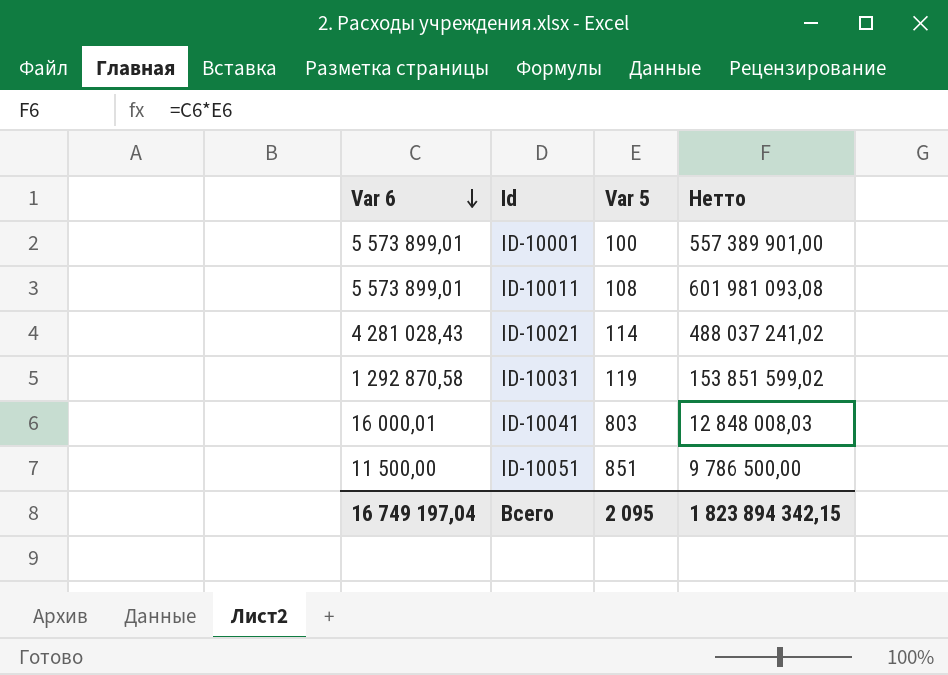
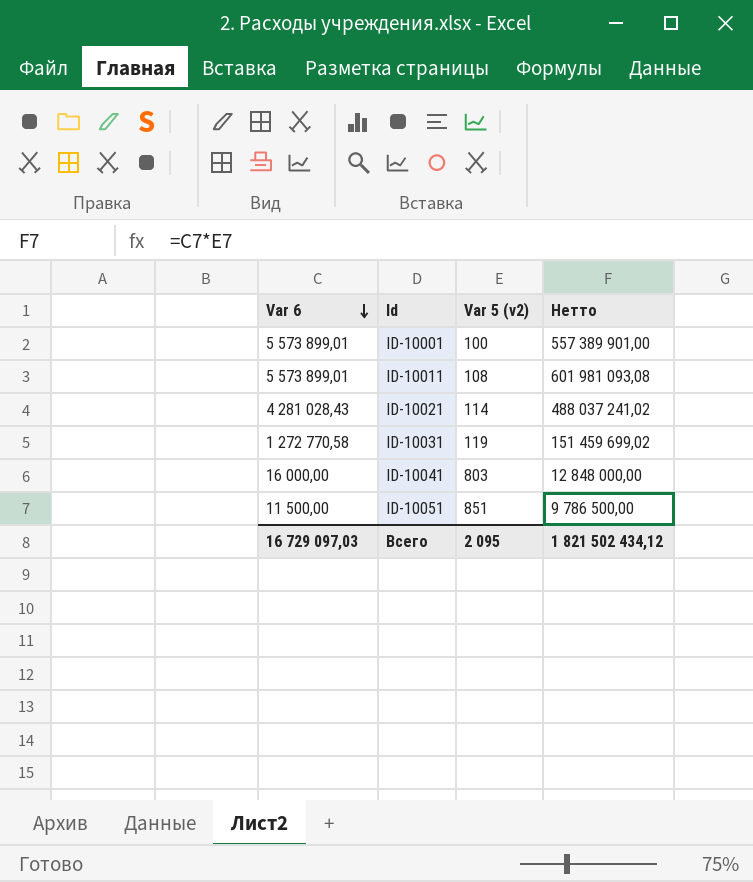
column name: Var 5 -> Var 5 (v2)
ID-10031 | Var 6: 1 292 870,58 -> 1 272 770,58
ID-10031 | Нетто: 153 851 599,02 -> 151 459 699,02
ID-10041 | Var 6: 16 000,01 -> 16 000,00
ID-10041 | Нетто: 12 848 008,03 -> 12 848 000,00
Всего | Var 6: 16 749 197,04 -> 16 729 097,03
Всего | Нетто: 1 823 894 342,15 -> 1 821 502 434,12

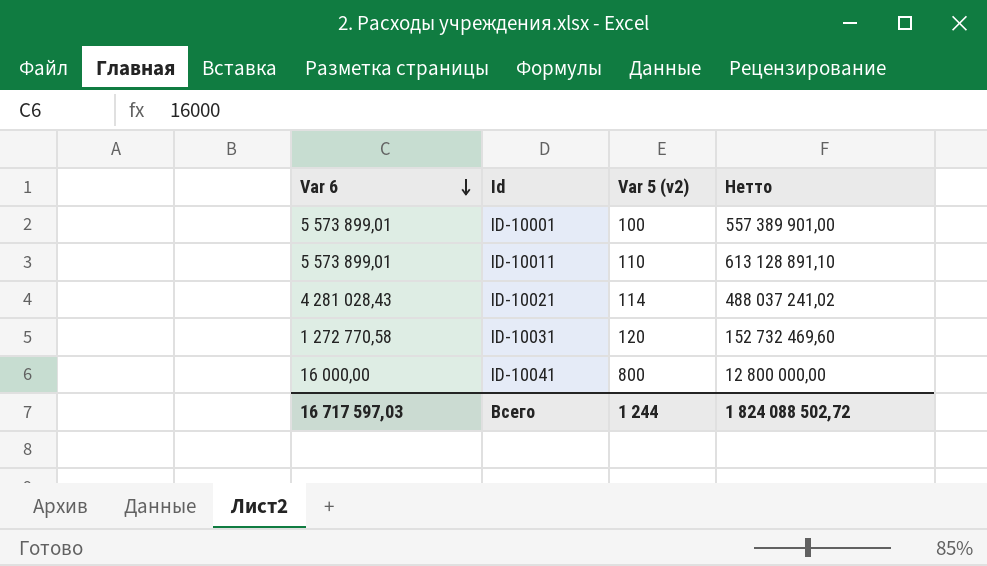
row ID-10051: 11 500,00 | 851 | 9 786 500,00 -> none
ID-10011 | Var 5 (v2): 108 -> 110
ID-10011 | Нетто: 601 981 093,08 -> 613 128 891,10
ID-10031 | Var 5 (v2): 119 -> 120
ID-10031 | Нетто: 151 459 699,02 -> 152 732 469,60
ID-10041 | Var 5 (v2): 803 -> 800
ID-10041 | Нетто: 12 848 000,00 -> 12 800 000,00
Всего | Var 6: 16 729 097,03 -> 16 717 597,03
Всего | Var 5 (v2): 2 095 -> 1 244
Всего | Нетто: 1 821 502 434,12 -> 1 824 088 502,72

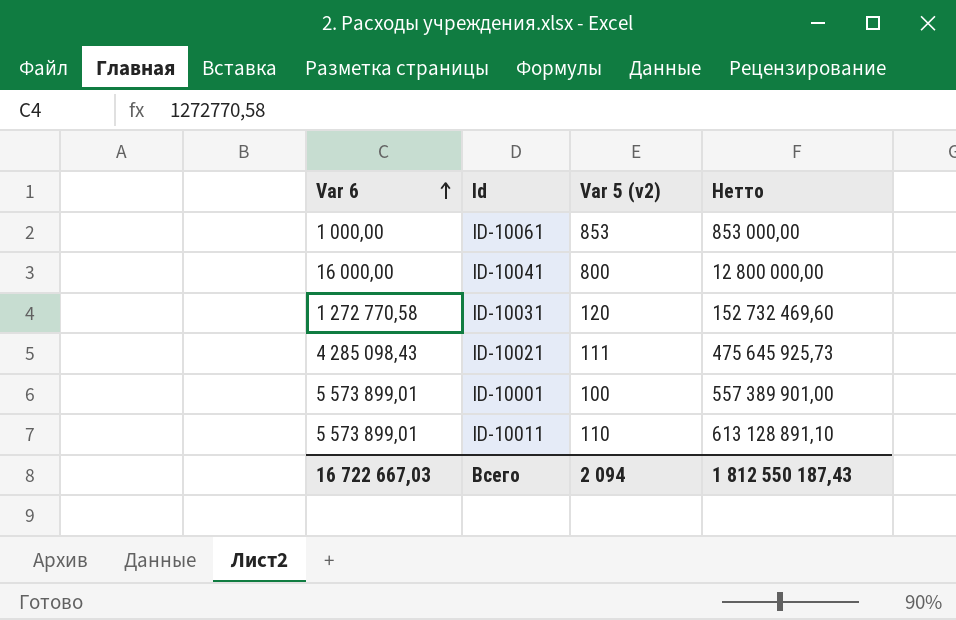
row order: Var 6 descending -> Var 6 ascending
row ID-10061: none -> 1 000,00 | 853 | 853 000,00
ID-10021 | Var 6: 4 281 028,43 -> 4 285 098,43
ID-10021 | Var 5 (v2): 114 -> 111
ID-10021 | Нетто: 488 037 241,02 -> 475 645 925,73
Всего | Var 6: 16 717 597,03 -> 16 722 667,03
Всего | Var 5 (v2): 1 244 -> 2 094
Всего | Нетто: 1 824 088 502,72 -> 1 812 550 187,43

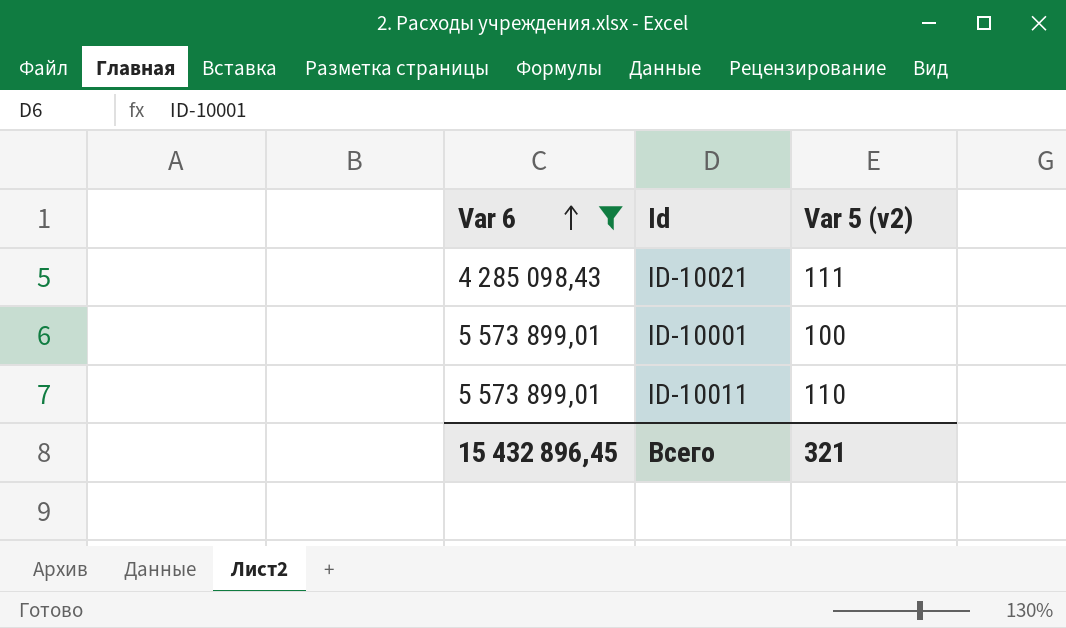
filter: none -> Var 6 >= 4 285 098,43
column Нетто | formula: [Var 6] * [Var 5 (v2)] -> none
Всего | Var 6: 16 722 667,03 -> 15 432 896,45
Всего | Var 5 (v2): 2 094 -> 321

